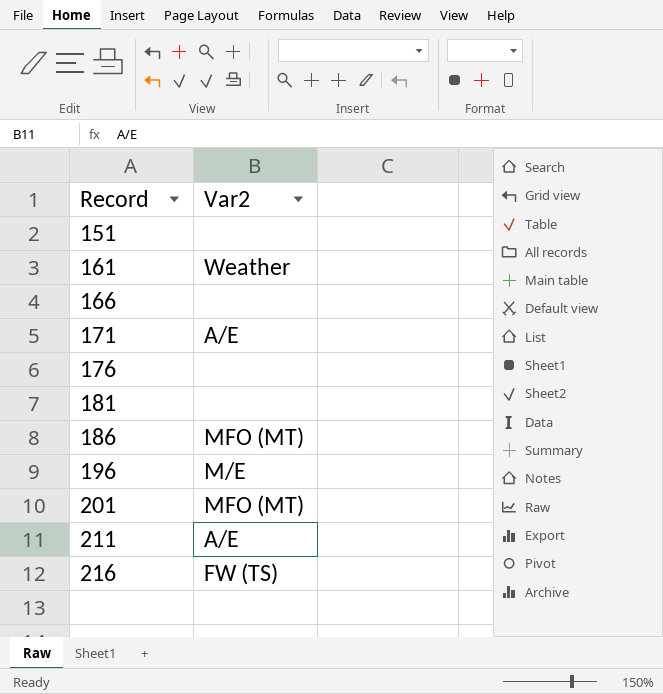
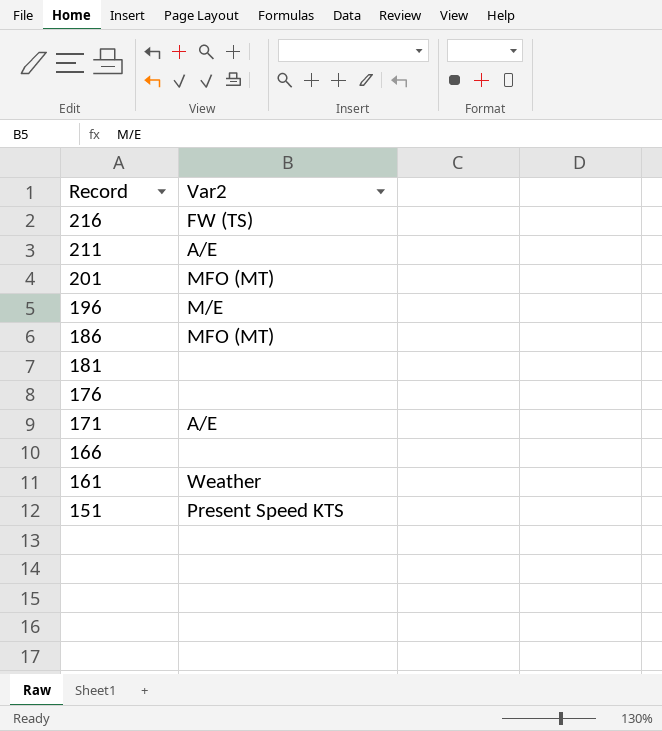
row order: Record ascending -> Record descending
151 | Var2: none -> Present Speed KTS

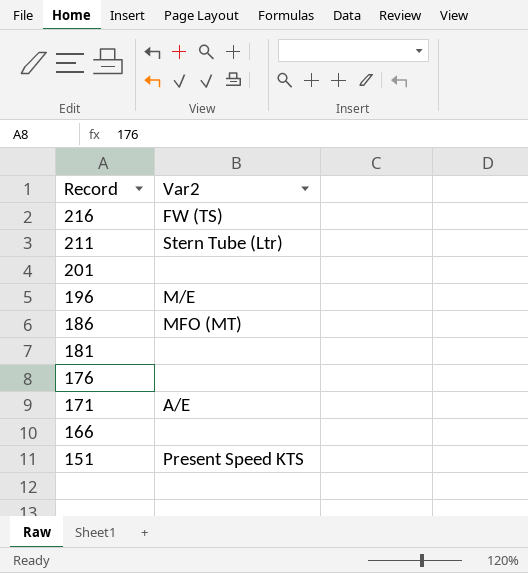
row 161: Weather -> none
211 | Var2: A/E -> Stern Tube (Ltr)
201 | Var2: MFO (MT) -> none

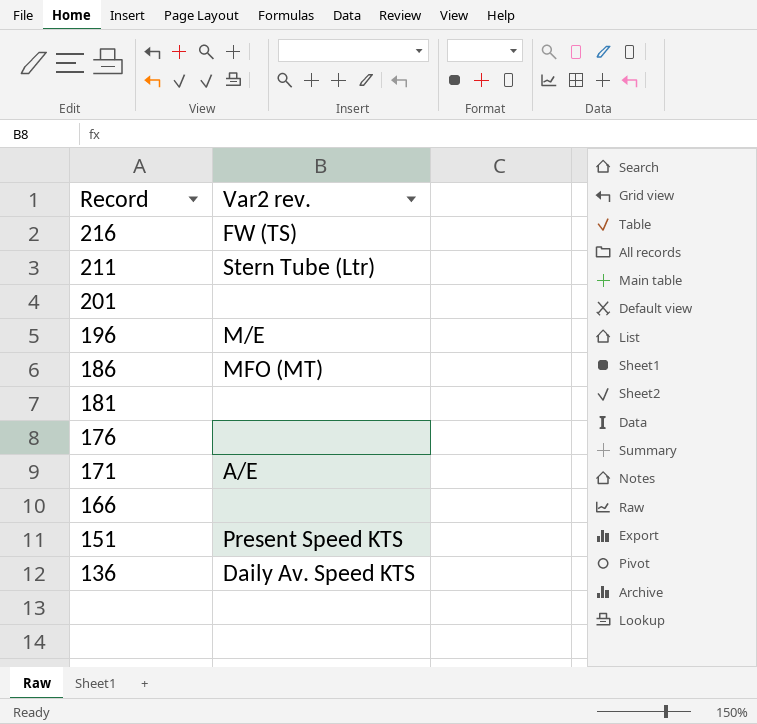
column name: Var2 -> Var2 rev.
row 136: none -> Daily Av. Speed KTS

